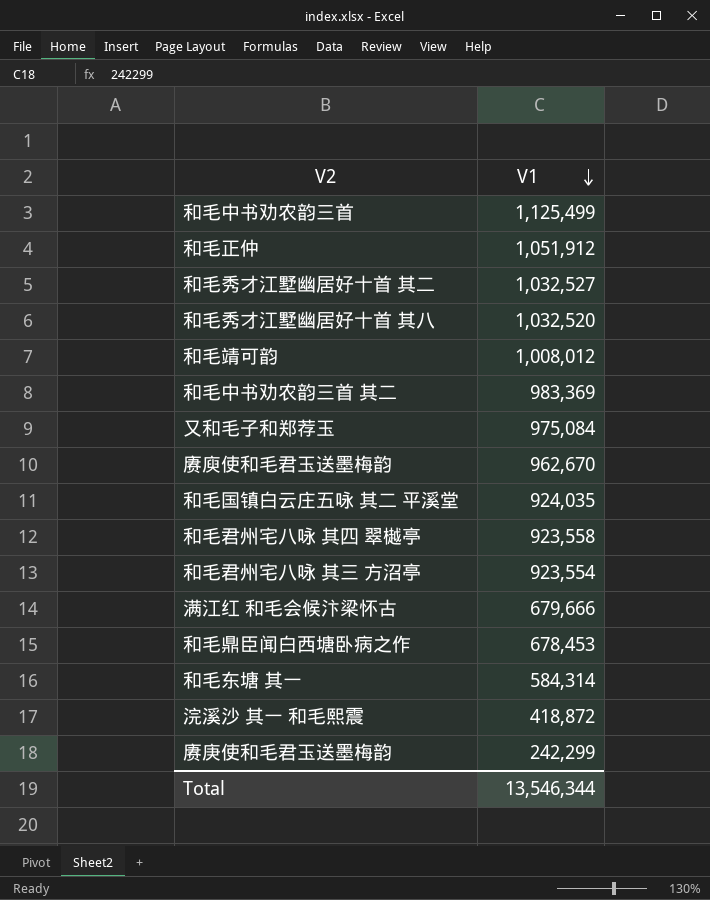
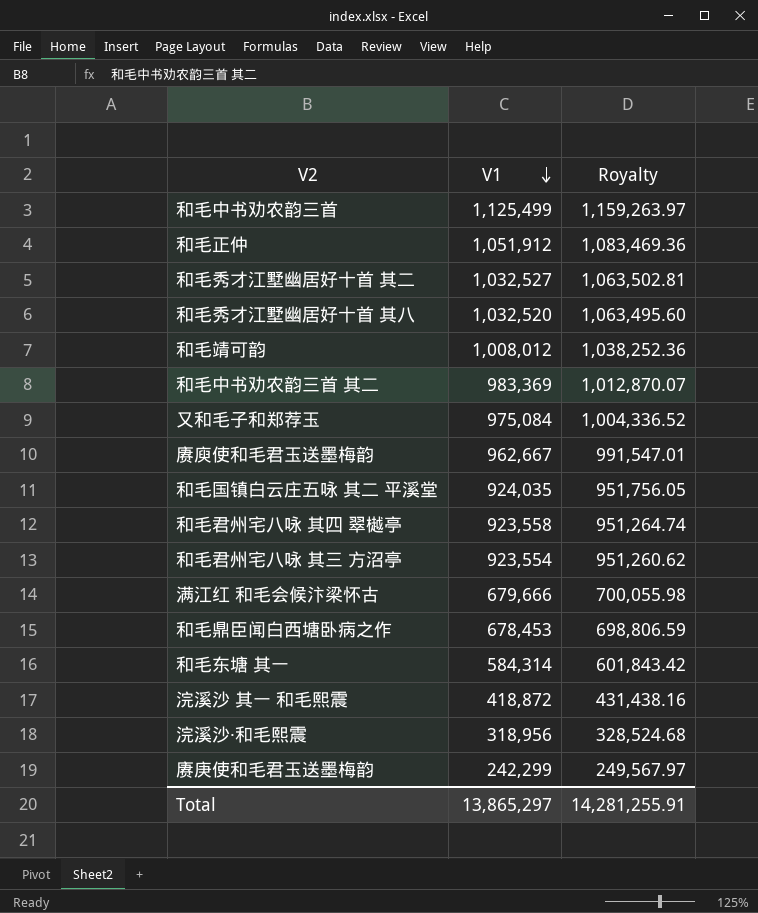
column Royalty | formula: none -> [V1] * 1.03
赓庾使和毛君玉送墨梅韵 | V1: 962,670 -> 962,667
row 浣溪沙·和毛熙震: none -> 318,956 | 328,524.68
Total | V1: 13,546,344 -> 13,865,297

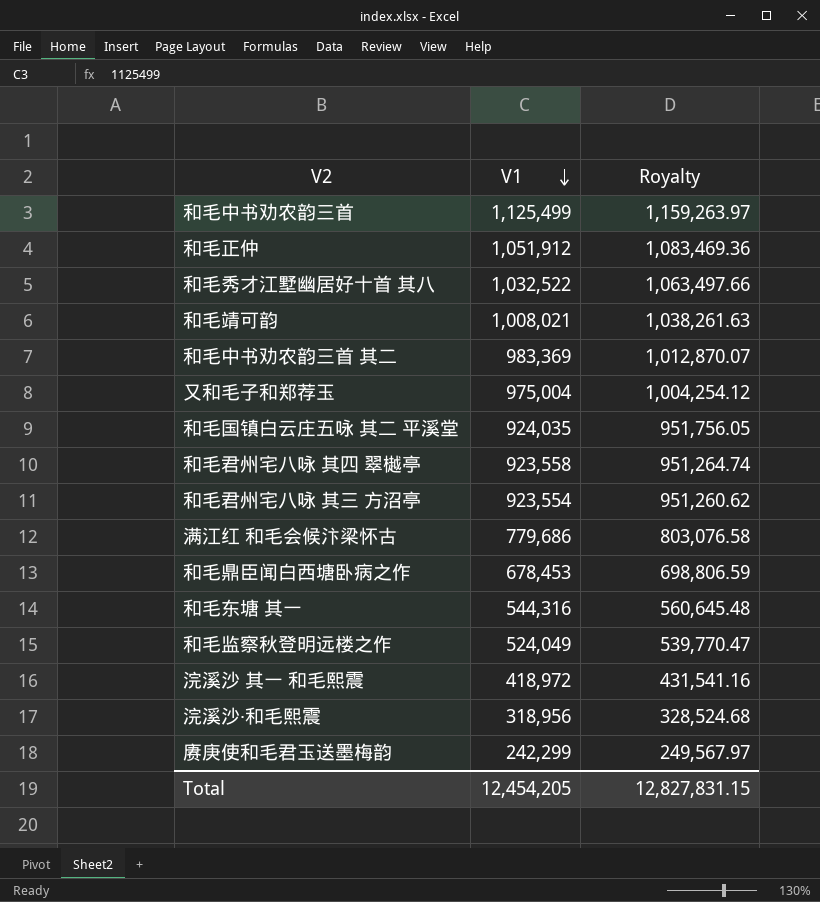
row 和毛秀才江墅幽居好十首 其二: 1,032,527 | 1,063,502.81 -> none
row 赓庾使和毛君玉送墨梅韵: 962,667 | 991,547.01 -> none
和毛秀才江墅幽居好十首 其八 | V1: 1,032,520 -> 1,032,522
和毛秀才江墅幽居好十首 其八 | Royalty: 1,063,495.60 -> 1,063,497.66
和毛靖可韵 | V1: 1,008,012 -> 1,008,021
和毛靖可韵 | Royalty: 1,038,252.36 -> 1,038,261.63
又和毛子和郑荐玉 | V1: 975,084 -> 975,004
又和毛子和郑荐玉 | Royalty: 1,004,336.52 -> 1,004,254.12
满江红 和毛会候汴梁怀古 | V1: 679,666 -> 779,686
满江红 和毛会候汴梁怀古 | Royalty: 700,055.98 -> 803,076.58
和毛东塘 其一 | V1: 584,314 -> 544,316
和毛东塘 其一 | Royalty: 601,843.42 -> 560,645.48
row 和毛监察秋登明远楼之作: none -> 524,049 | 539,770.47
浣溪沙 其一 和毛熙震 | V1: 418,872 -> 418,972
浣溪沙 其一 和毛熙震 | Royalty: 431,438.16 -> 431,541.16
Total | V1: 13,865,297 -> 12,454,205
Total | Royalty: 14,281,255.91 -> 12,827,831.15

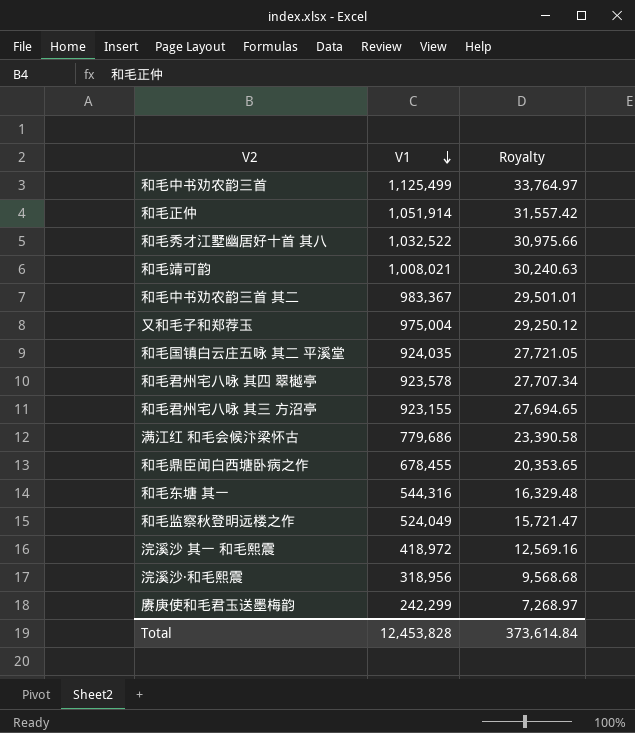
column Royalty | formula: [V1] * 1.03 -> [V1] * 0.03
和毛正仲 | V1: 1,051,912 -> 1,051,914
和毛中书劝农韵三首 其二 | V1: 983,369 -> 983,367
和毛君州宅八咏 其四 翠樾亭 | V1: 923,558 -> 923,578
和毛君州宅八咏 其三 方沼亭 | V1: 923,554 -> 923,155
和毛鼎臣闻白西塘卧病之作 | V1: 678,453 -> 678,455
Total | V1: 12,454,205 -> 12,453,828
Total | Royalty: 12,827,831.15 -> 373,614.84

